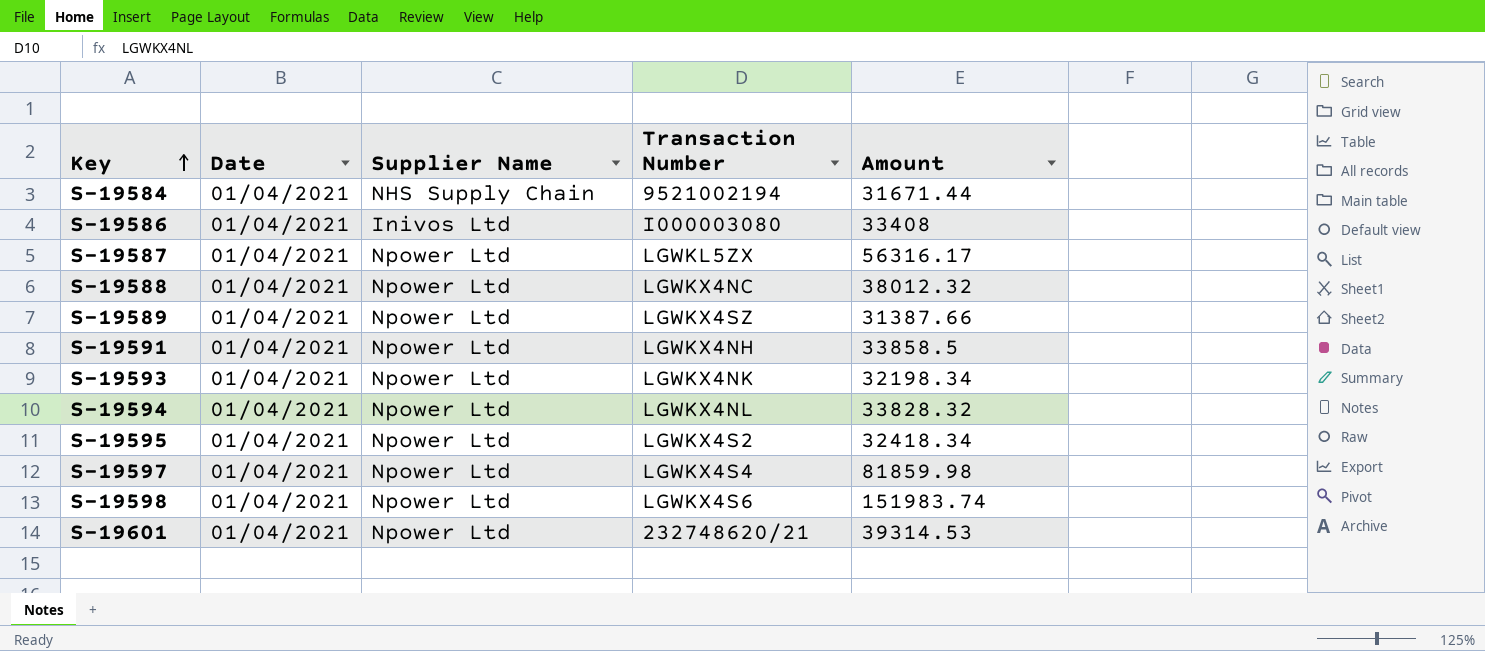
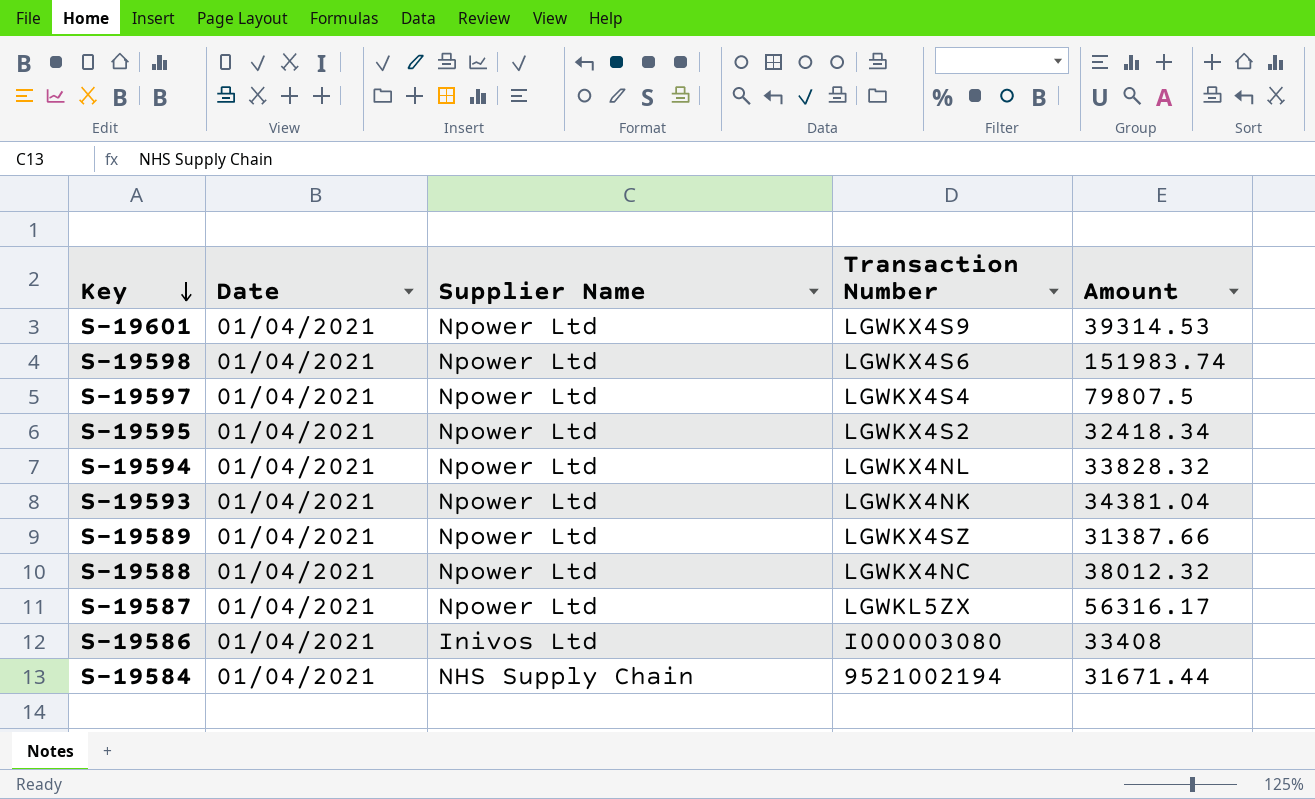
row order: Key ascending -> Key descending
row S-19591: 01/04/2021 | Npower Ltd | LGWKX4NH | 33858.5 -> none
S-19601 | Transaction Number: 232748620/21 -> LGWKX4S9
S-19597 | Amount: 81859.98 -> 79807.5
S-19593 | Amount: 32198.34 -> 34381.04

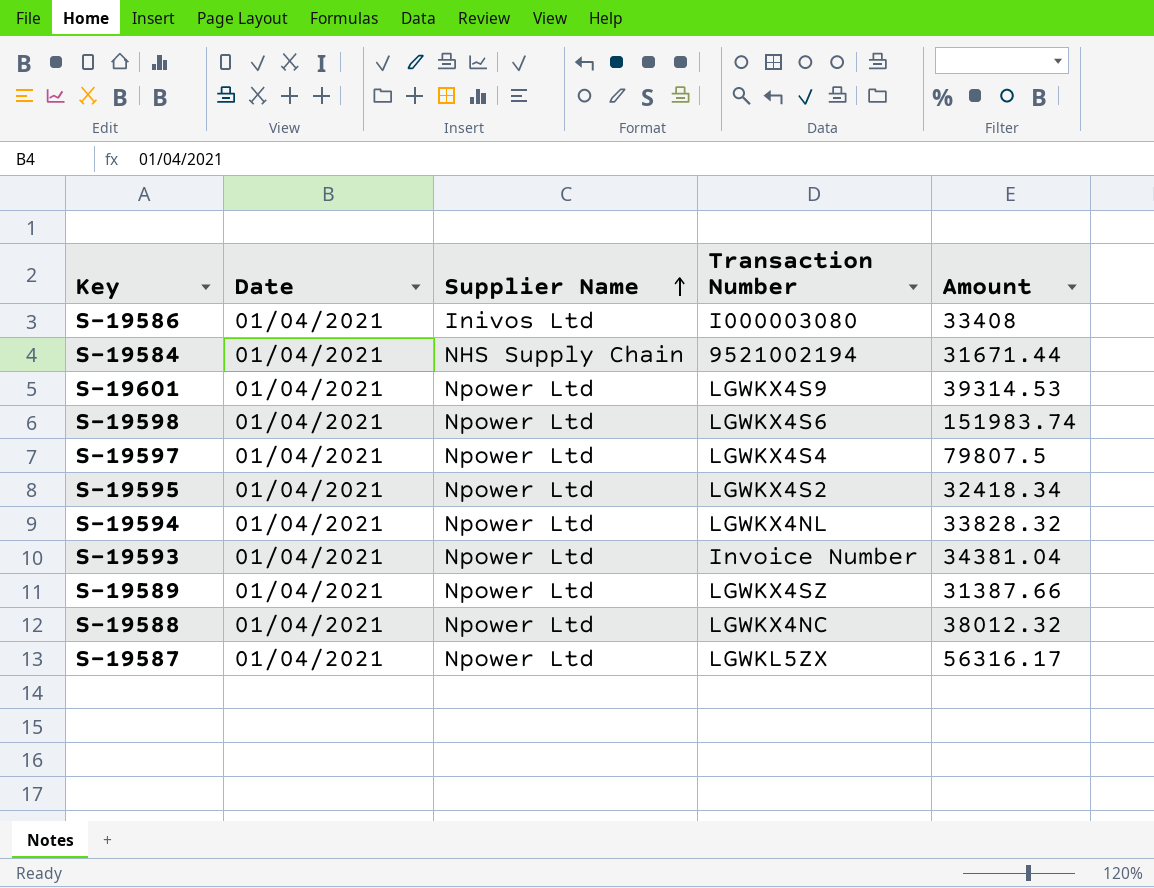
row order: Key descending -> Supplier Name ascending
S-19593 | Transaction Number: LGWKX4NK -> Invoice Number

